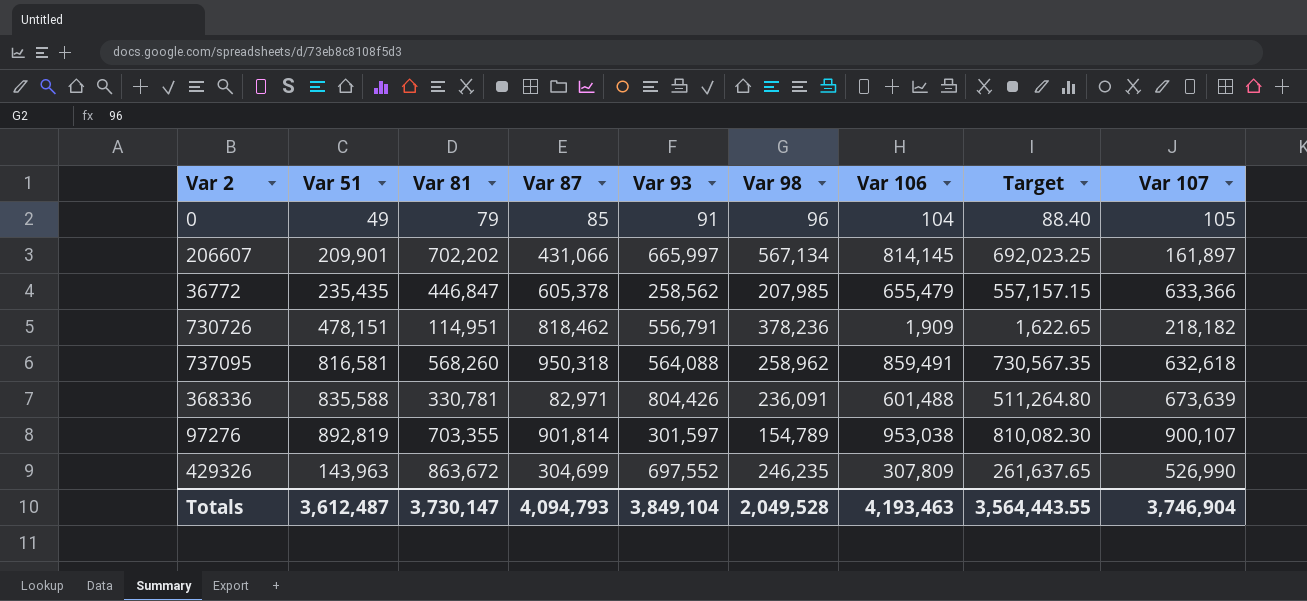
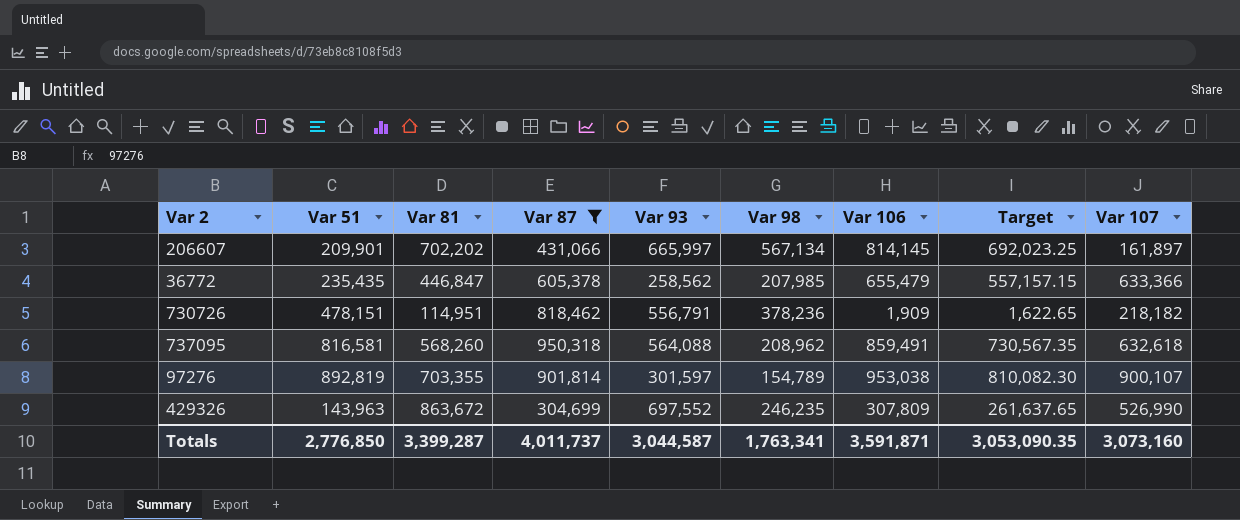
filter: none -> Var 87 >= 304,699
737095 | Var 98: 258,962 -> 208,962
Totals | Var 51: 3,612,487 -> 2,776,850
Totals | Var 81: 3,730,147 -> 3,399,287
Totals | Var 87: 4,094,793 -> 4,011,737
Totals | Var 93: 3,849,104 -> 3,044,587
Totals | Var 98: 2,049,528 -> 1,763,341
Totals | Var 106: 4,193,463 -> 3,591,871
Totals | Target: 3,564,443.55 -> 3,053,090.35
Totals | Var 107: 3,746,904 -> 3,073,160

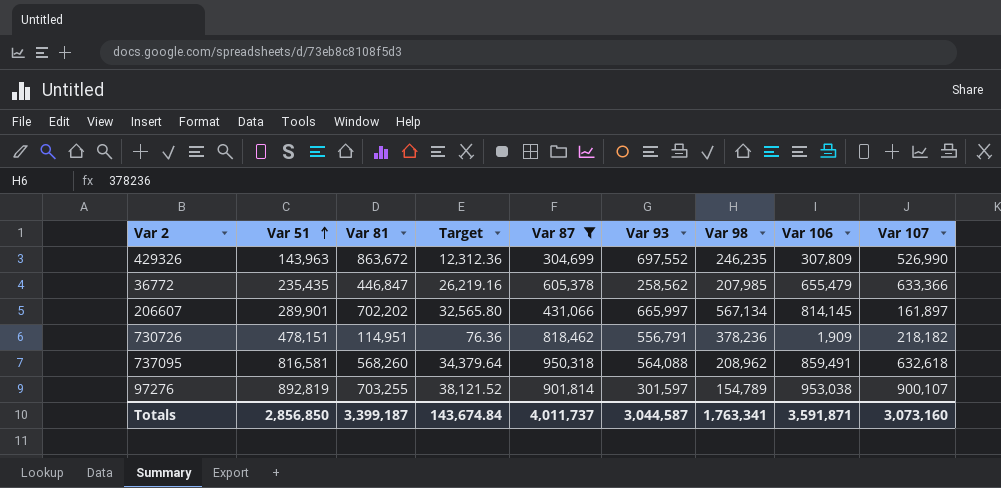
row order: none -> Var 51 ascending
column Target | formula: [Var 106] * 0.85 -> [Var 106] * 0.04
column Target | position: 8 -> 4
206607 | Var 51: 209,901 -> 289,901
97276 | Var 81: 703,355 -> 703,255
Totals | Var 51: 2,776,850 -> 2,856,850
Totals | Var 81: 3,399,287 -> 3,399,187
Totals | Target: 3,053,090.35 -> 143,674.84

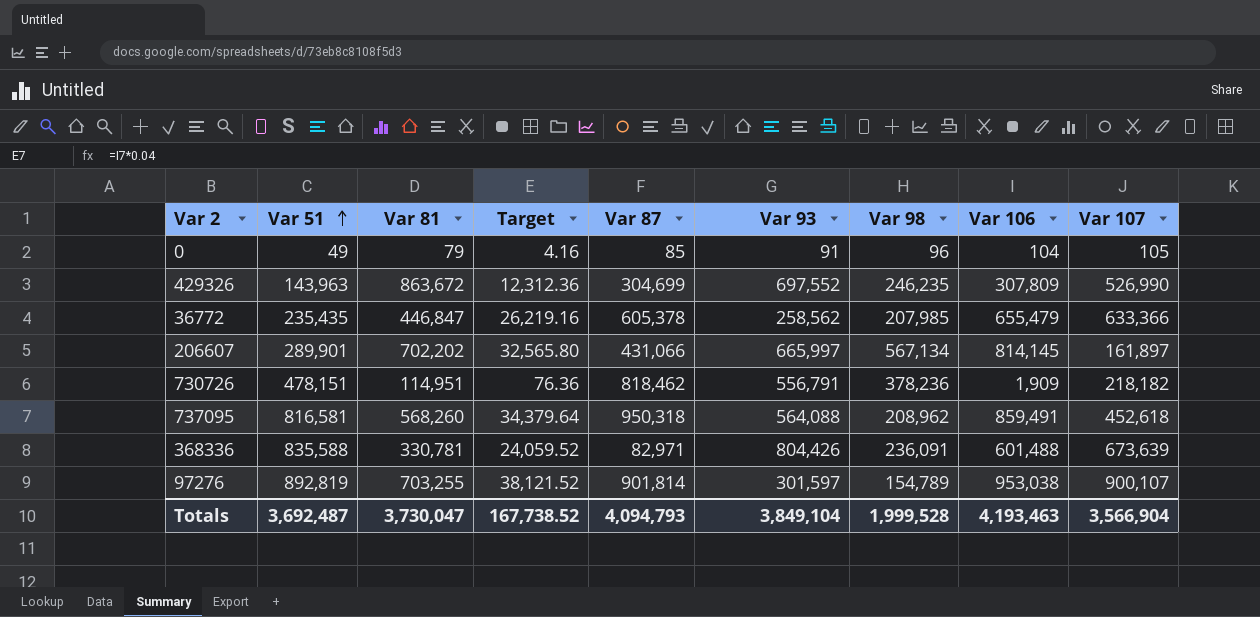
filter: Var 87 >= 304,699 -> none
737095 | Var 107: 632,618 -> 452,618
Totals | Var 51: 2,856,850 -> 3,692,487
Totals | Var 81: 3,399,187 -> 3,730,047
Totals | Target: 143,674.84 -> 167,738.52
Totals | Var 87: 4,011,737 -> 4,094,793
Totals | Var 93: 3,044,587 -> 3,849,104
Totals | Var 98: 1,763,341 -> 1,999,528
Totals | Var 106: 3,591,871 -> 4,193,463
Totals | Var 107: 3,073,160 -> 3,566,904

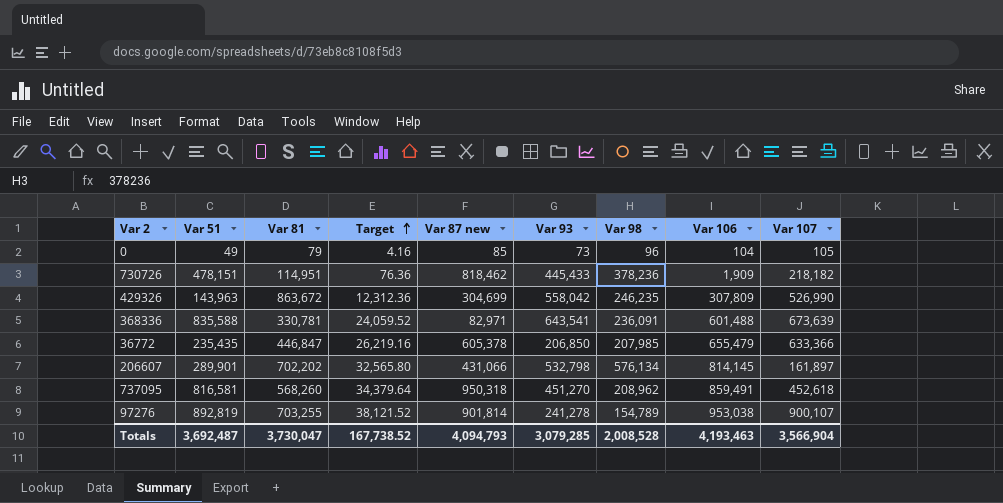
row order: Var 51 ascending -> Target ascending
column name: Var 87 -> Var 87 new
0 | Var 93: 91 -> 73
730726 | Var 93: 556,791 -> 445,433
429326 | Var 93: 697,552 -> 558,042
368336 | Var 93: 804,426 -> 643,541
36772 | Var 93: 258,562 -> 206,850
206607 | Var 93: 665,997 -> 532,798
206607 | Var 98: 567,134 -> 576,134
737095 | Var 93: 564,088 -> 451,270
97276 | Var 93: 301,597 -> 241,278
Totals | Var 93: 3,849,104 -> 3,079,285
Totals | Var 98: 1,999,528 -> 2,008,528

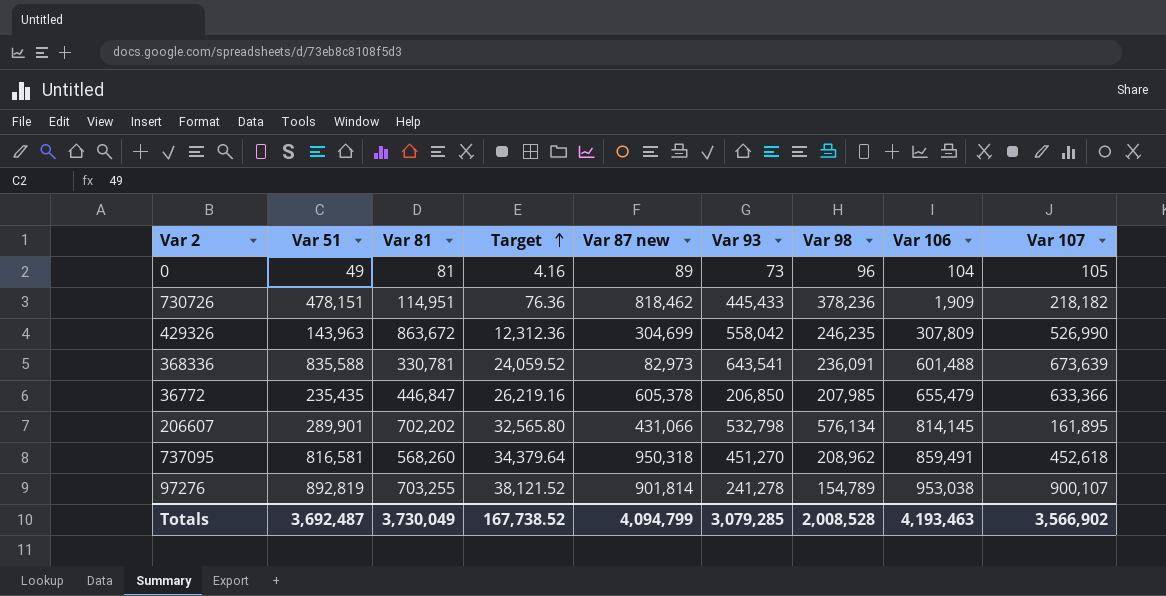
0 | Var 81: 79 -> 81
0 | Var 87 new: 85 -> 89
368336 | Var 87 new: 82,971 -> 82,973
206607 | Var 107: 161,897 -> 161,895
Totals | Var 81: 3,730,047 -> 3,730,049
Totals | Var 87 new: 4,094,793 -> 4,094,799
Totals | Var 107: 3,566,904 -> 3,566,902

